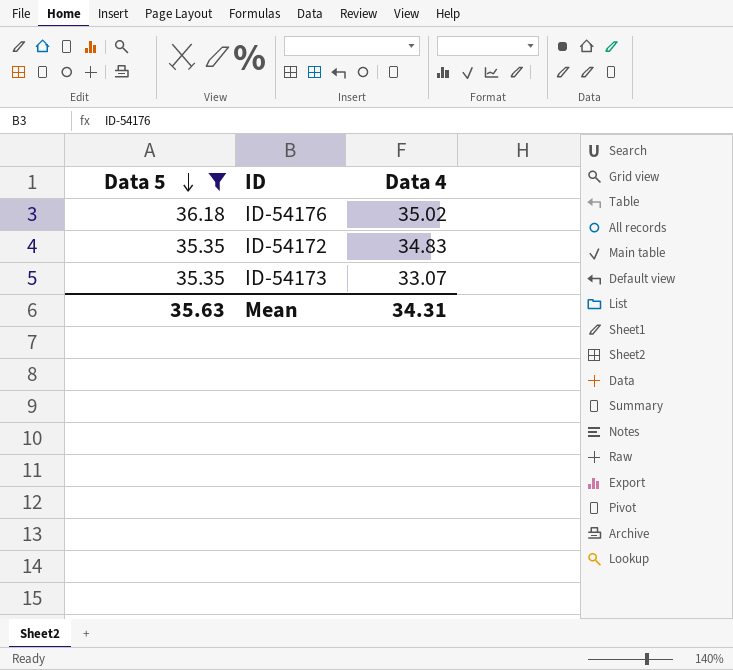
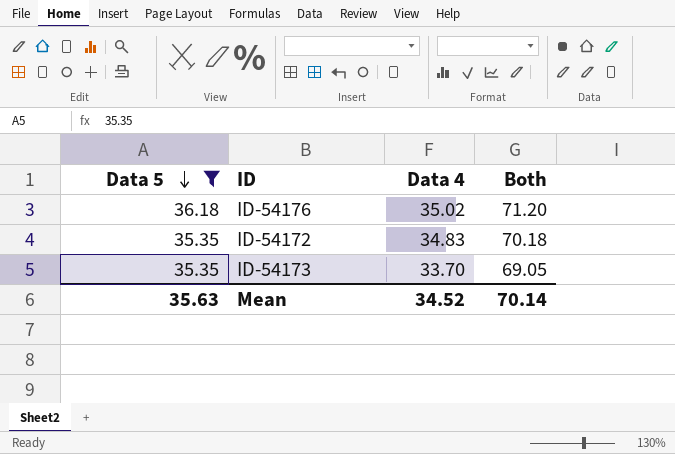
column Both | formula: none -> [Data 5] + [Data 4]
ID-54173 | Data 4: 33.07 -> 33.70
Mean | Data 4: 34.31 -> 34.52

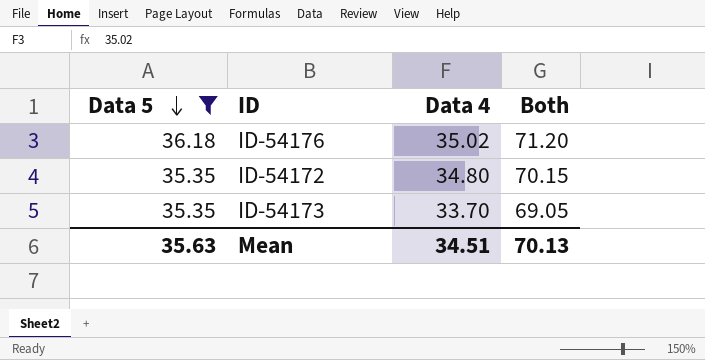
ID-54172 | Data 4: 34.83 -> 34.80
ID-54172 | Both: 70.18 -> 70.15
Mean | Data 4: 34.52 -> 34.51
Mean | Both: 70.14 -> 70.13

